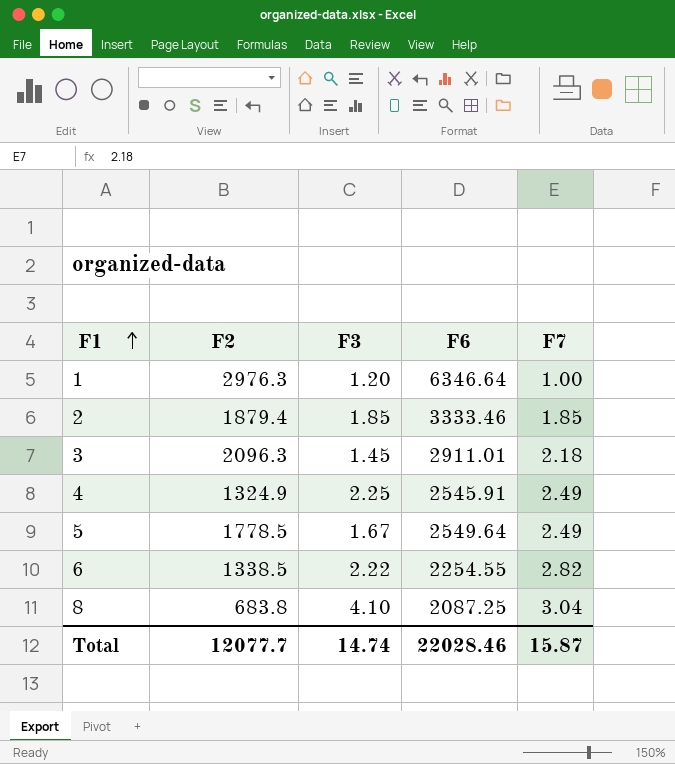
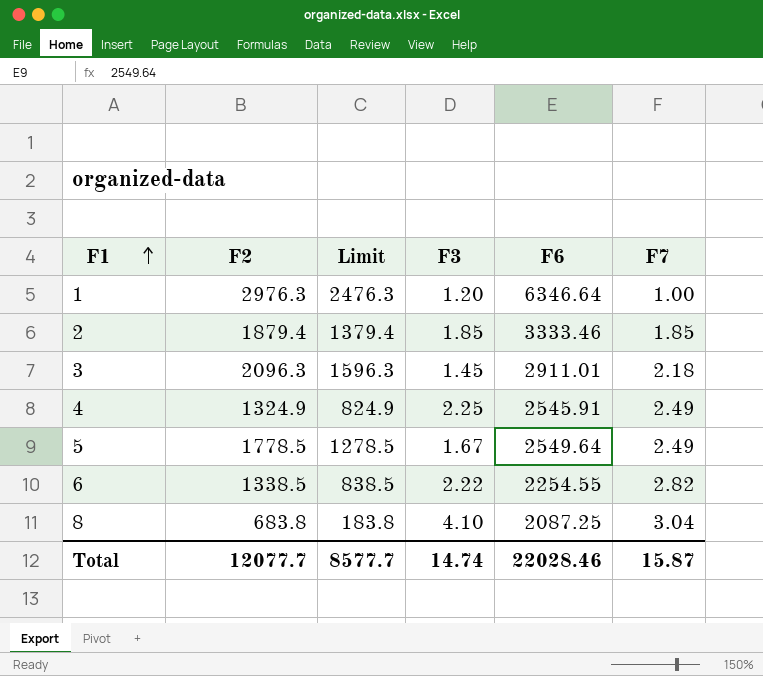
column Limit | formula: none -> [F2] - 500

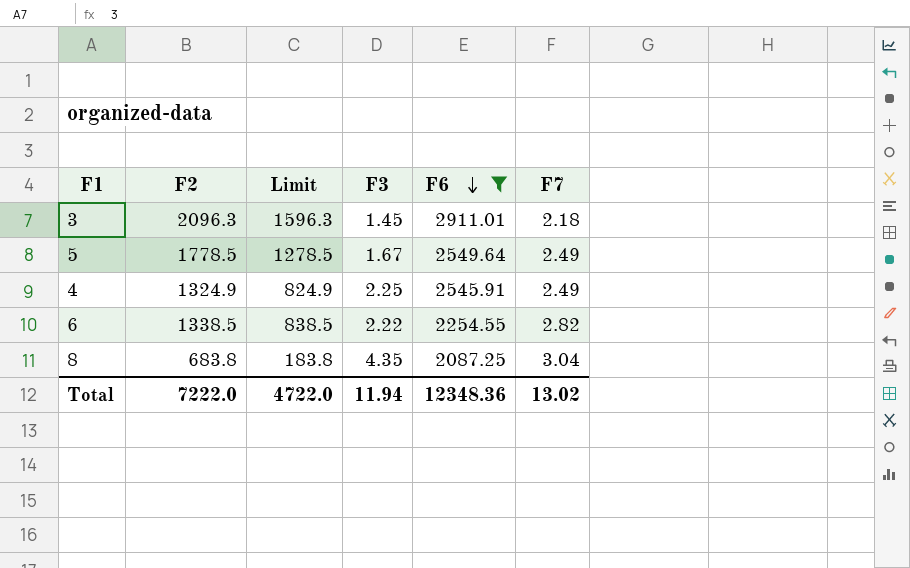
filter: none -> F6 <= 2911.01
row order: F1 ascending -> F6 descending
8 | F3: 4.10 -> 4.35
Total | F2: 12077.7 -> 7222.0
Total | Limit: 8577.7 -> 4722.0
Total | F3: 14.74 -> 11.94
Total | F6: 22028.46 -> 12348.36
Total | F7: 15.87 -> 13.02

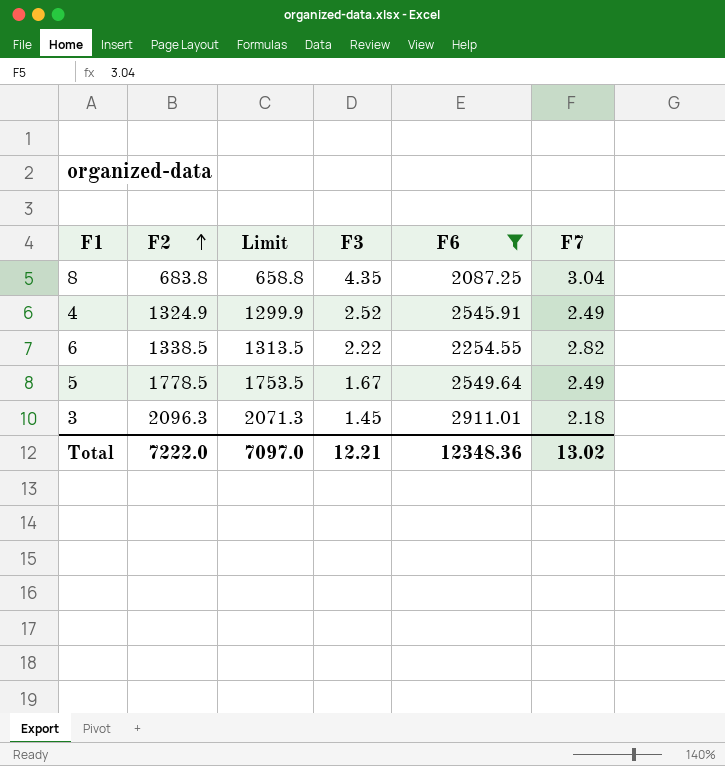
row order: F6 descending -> F2 ascending
column Limit | formula: [F2] - 500 -> [F2] - 25
4 | F3: 2.25 -> 2.52
Total | Limit: 4722.0 -> 7097.0
Total | F3: 11.94 -> 12.21

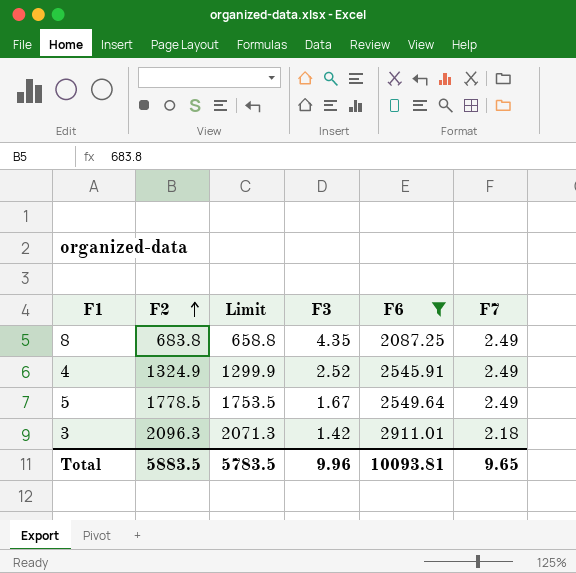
row 6: 1338.5 | 1313.5 | 2.22 | 2254.55 | 2.82 -> none
8 | F7: 3.04 -> 2.49
3 | F3: 1.45 -> 1.42
Total | F2: 7222.0 -> 5883.5
Total | Limit: 7097.0 -> 5783.5
Total | F3: 12.21 -> 9.96
Total | F6: 12348.36 -> 10093.81
Total | F7: 13.02 -> 9.65

